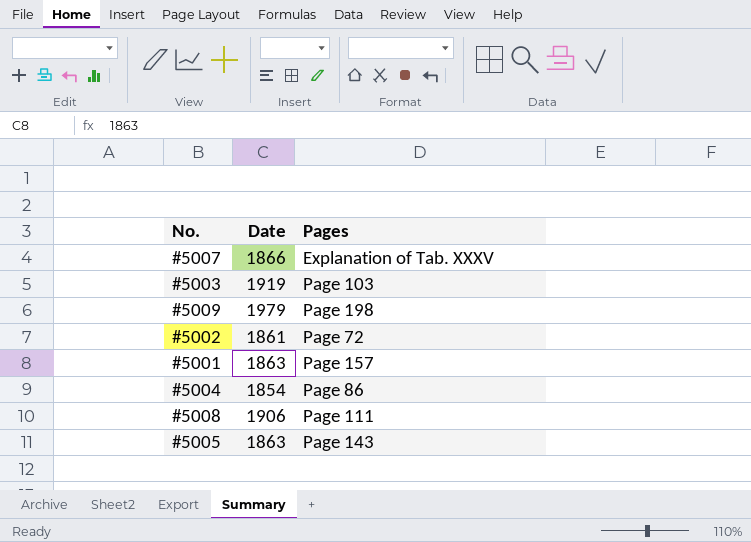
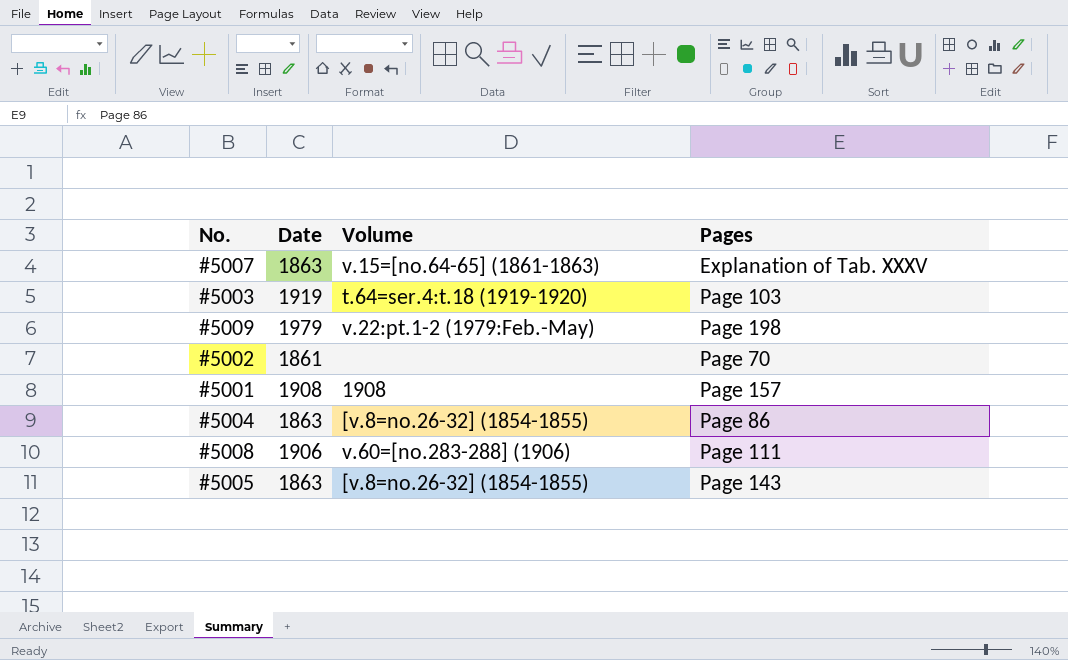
column Volume | position: none -> 3
#5007 | Date: 1866 -> 1863
#5002 | Pages: Page 72 -> Page 70
#5001 | Date: 1863 -> 1908
#5004 | Date: 1854 -> 1863

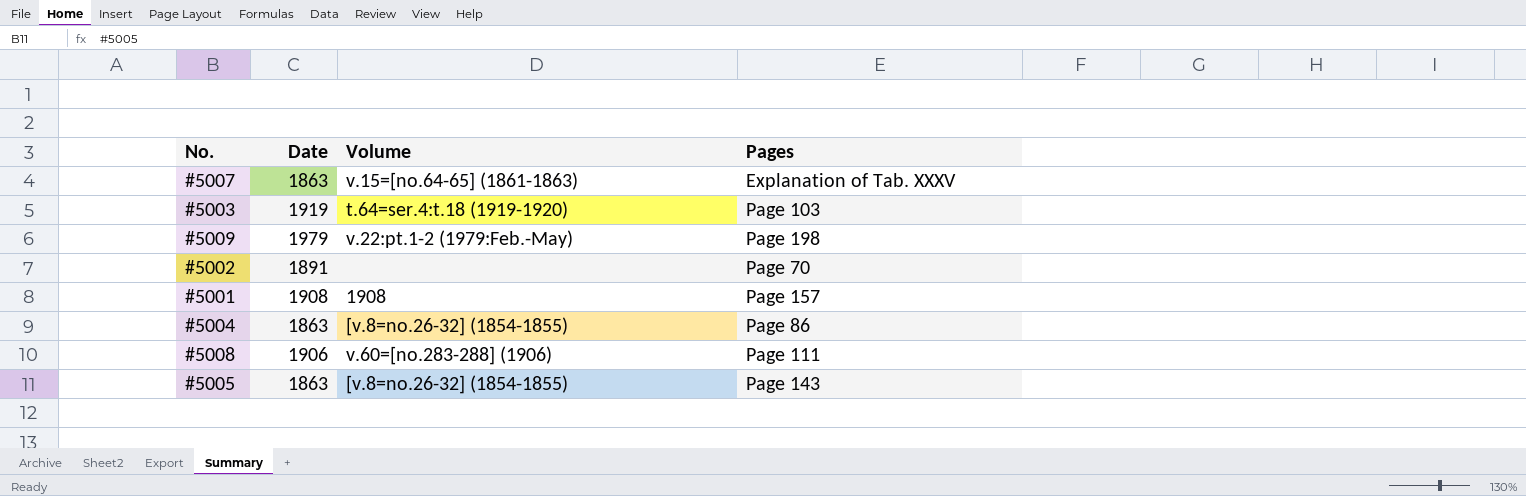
#5002 | Date: 1861 -> 1891

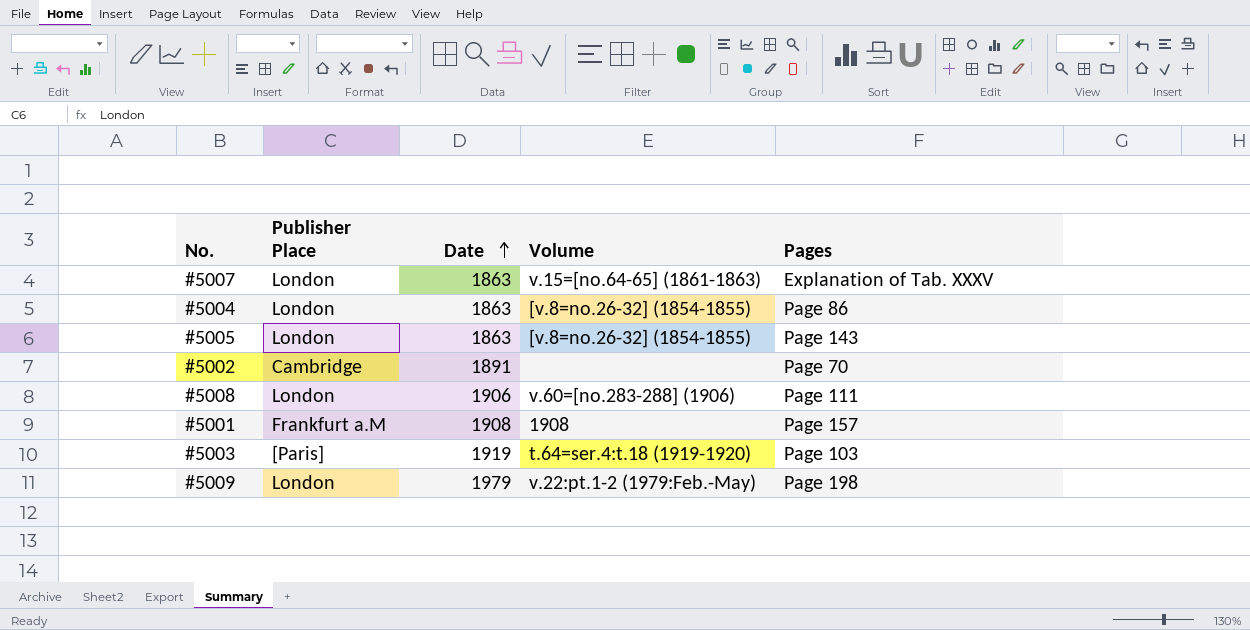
row order: none -> Date ascending
column Publisher Place | position: none -> 2

